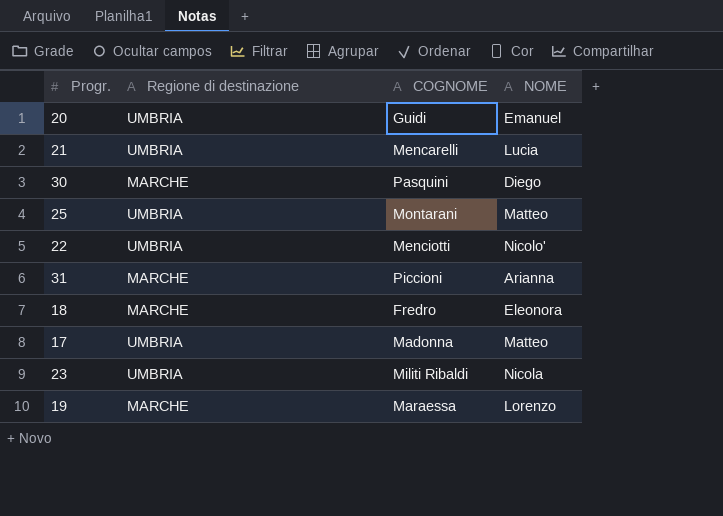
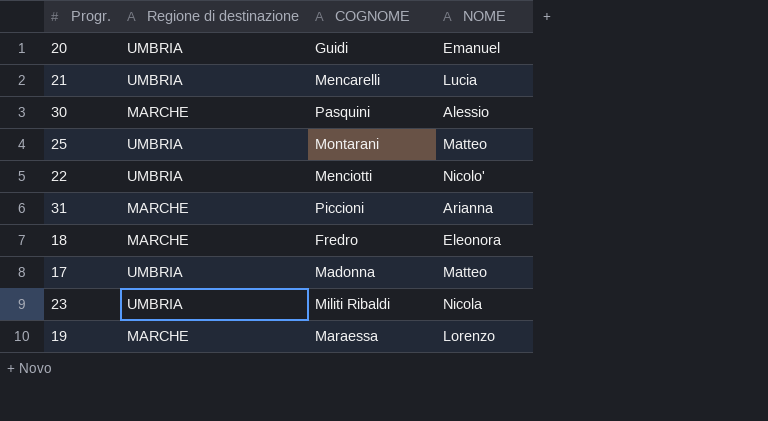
30 | NOME: Diego -> Alessio

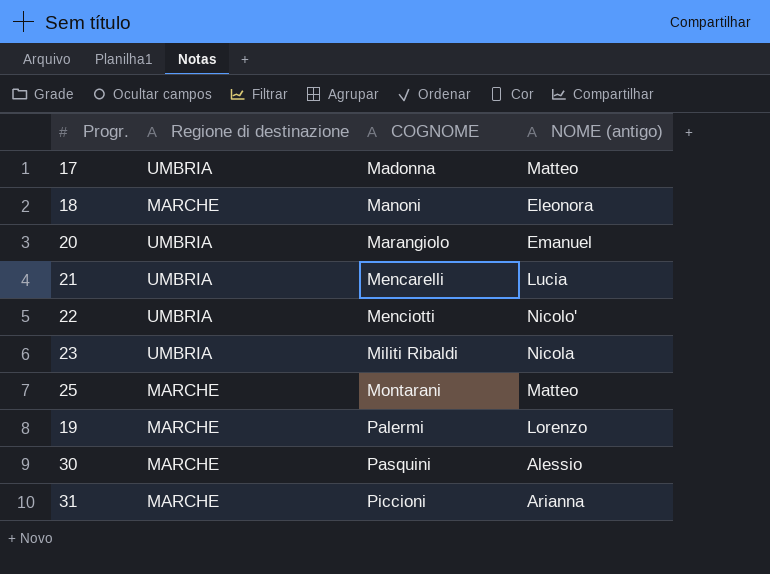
row order: none -> COGNOME ascending
column name: NOME -> NOME (antigo)
18 | COGNOME: Fredro -> Manoni
20 | COGNOME: Guidi -> Marangiolo
25 | Regione di destinazione: UMBRIA -> MARCHE
19 | COGNOME: Maraessa -> Palermi

